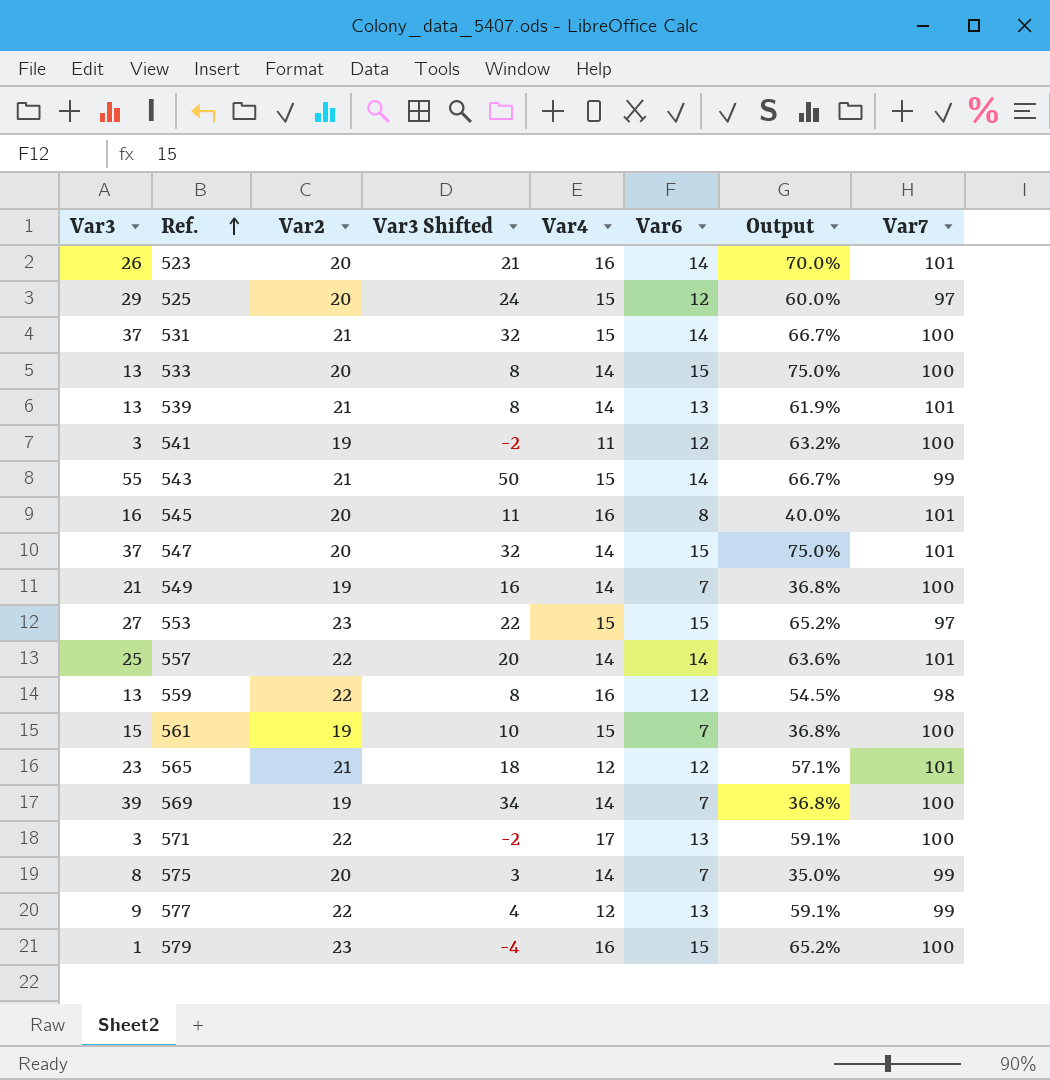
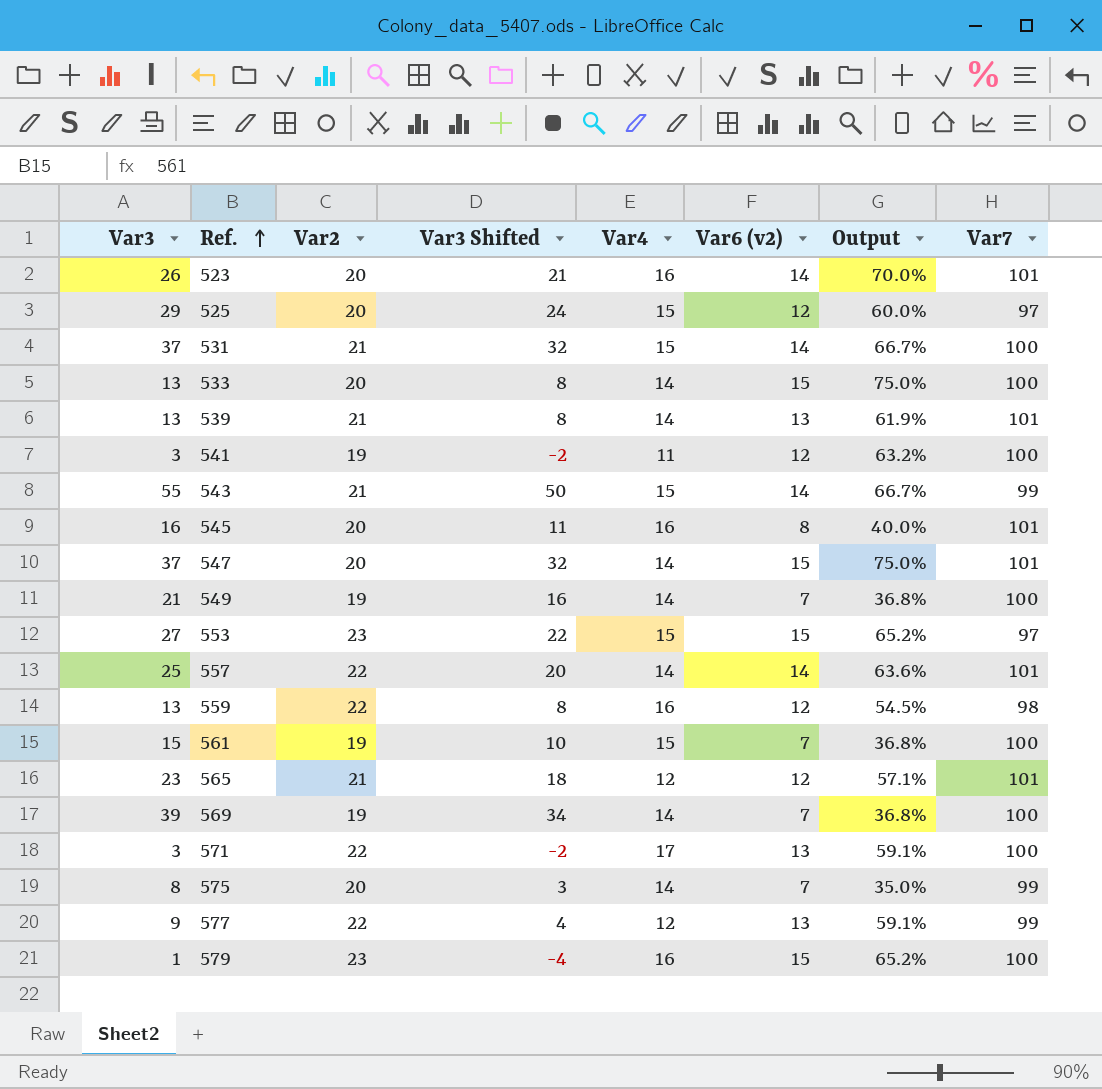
column name: Var6 -> Var6 (v2)

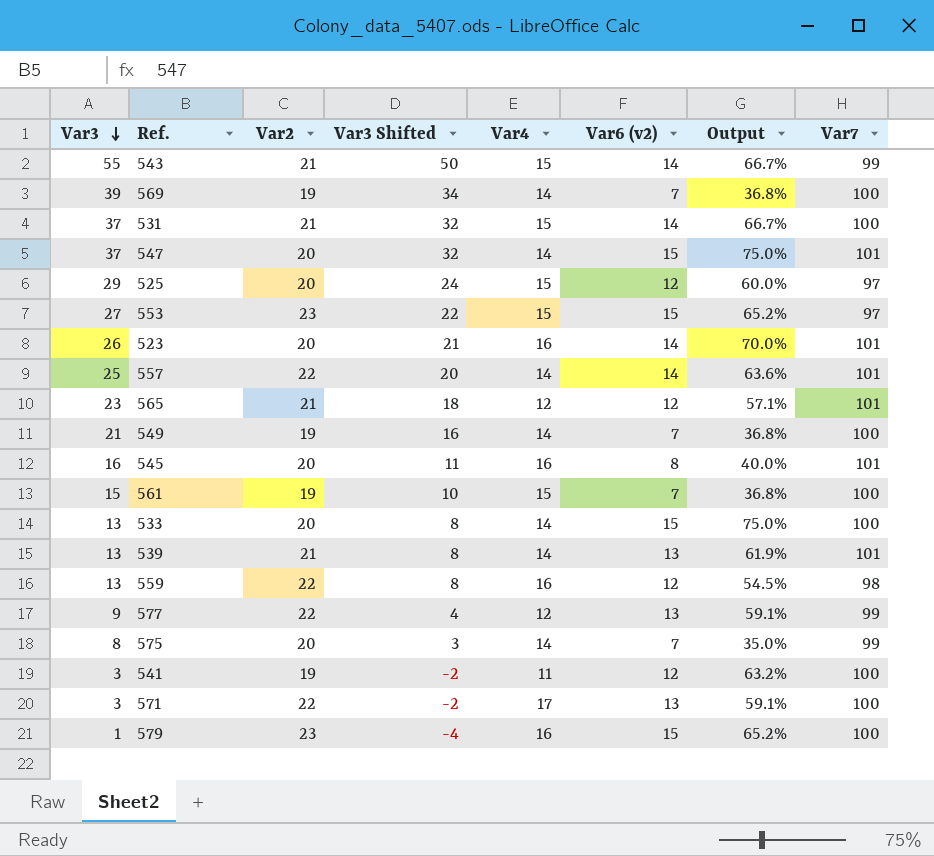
row order: Ref. ascending -> Var3 descending

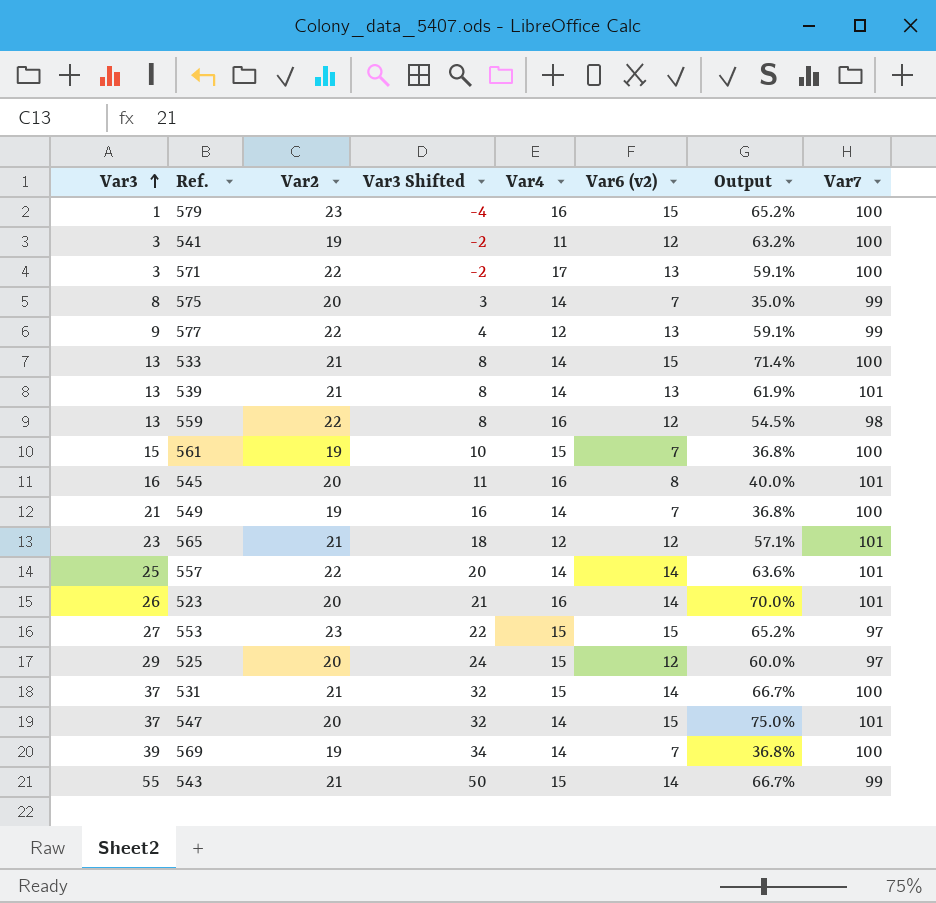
row order: Var3 descending -> Var3 ascending
533 | Var2: 20 -> 21
533 | Output: 75.0% -> 71.4%

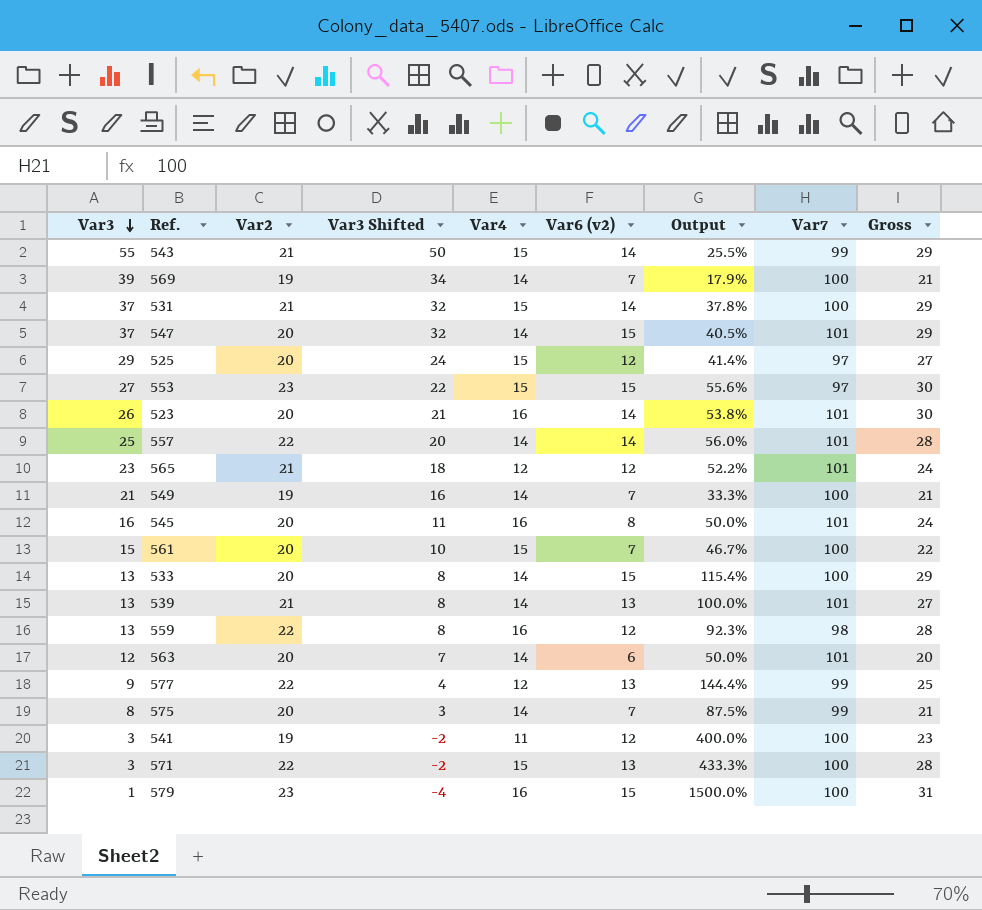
row order: Var3 ascending -> Var3 descending
column Output | formula: [Var6 (v2)] / [Var2] -> [Var6 (v2)] / [Var3]
column Gross | formula: none -> [Var4] + [Var6 (v2)]
561 | Var2: 19 -> 20
533 | Var2: 21 -> 20
row 563: none -> 12 | 20 | 7 | 14 | 6 | 50.0% | 101 | 20
571 | Var4: 17 -> 15

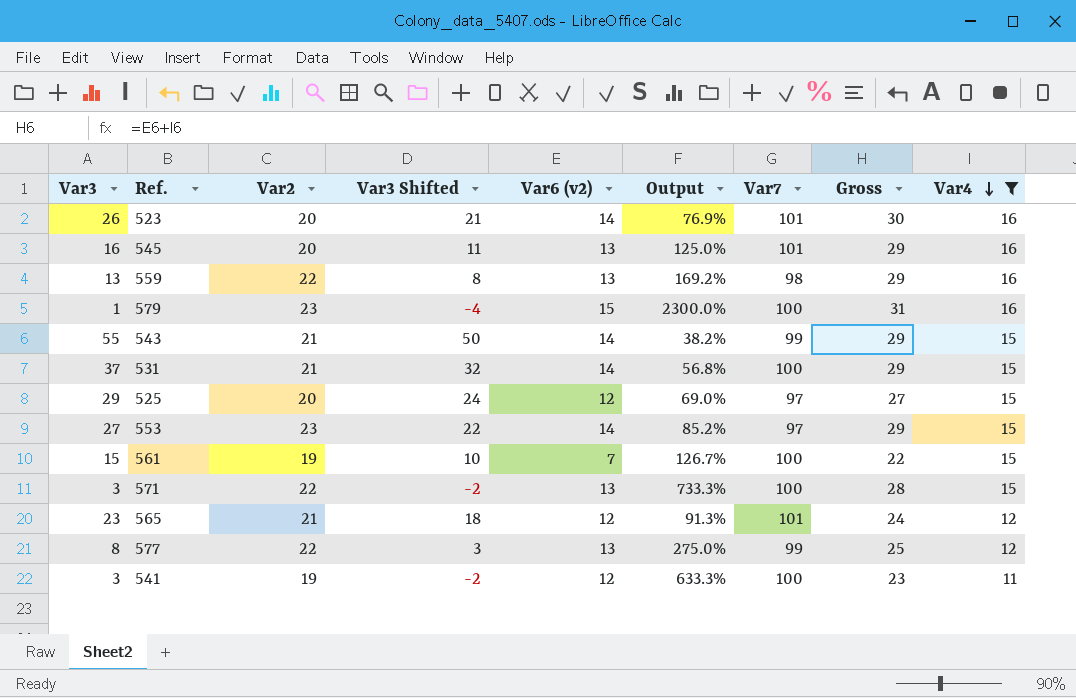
filter: none -> Var4 != 14
row order: Var3 descending -> Var4 descending
column Output | formula: [Var6 (v2)] / [Var3] -> [Var2] / [Var3]
column Var4 | position: 5 -> 9
545 | Var6 (v2): 8 -> 13
545 | Gross: 24 -> 29
559 | Var6 (v2): 12 -> 13
559 | Gross: 28 -> 29
553 | Var6 (v2): 15 -> 14
553 | Gross: 30 -> 29
561 | Var2: 20 -> 19
577 | Var3: 9 -> 8
577 | Var3 Shifted: 4 -> 3

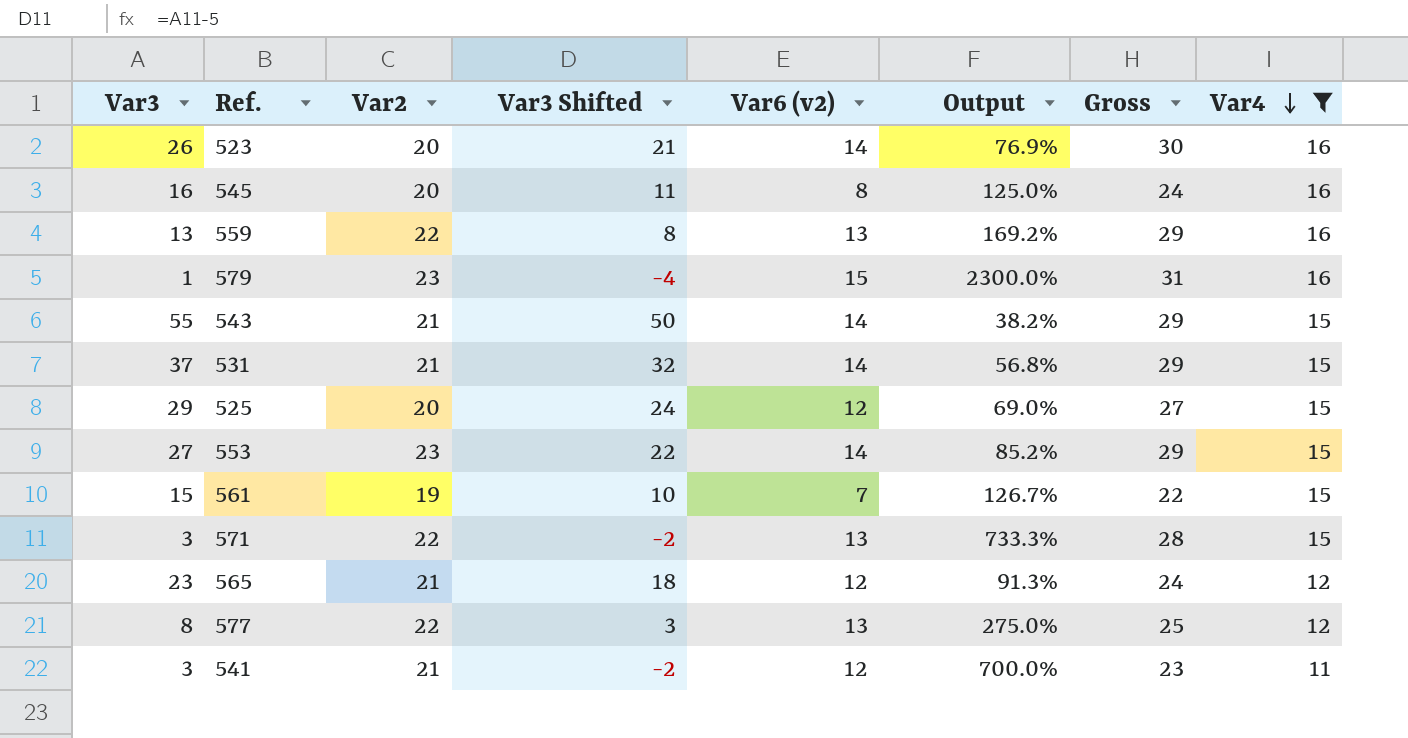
column Var7 | position: 7 -> none
545 | Var6 (v2): 13 -> 8
545 | Gross: 29 -> 24
541 | Var2: 19 -> 21
541 | Output: 633.3% -> 700.0%

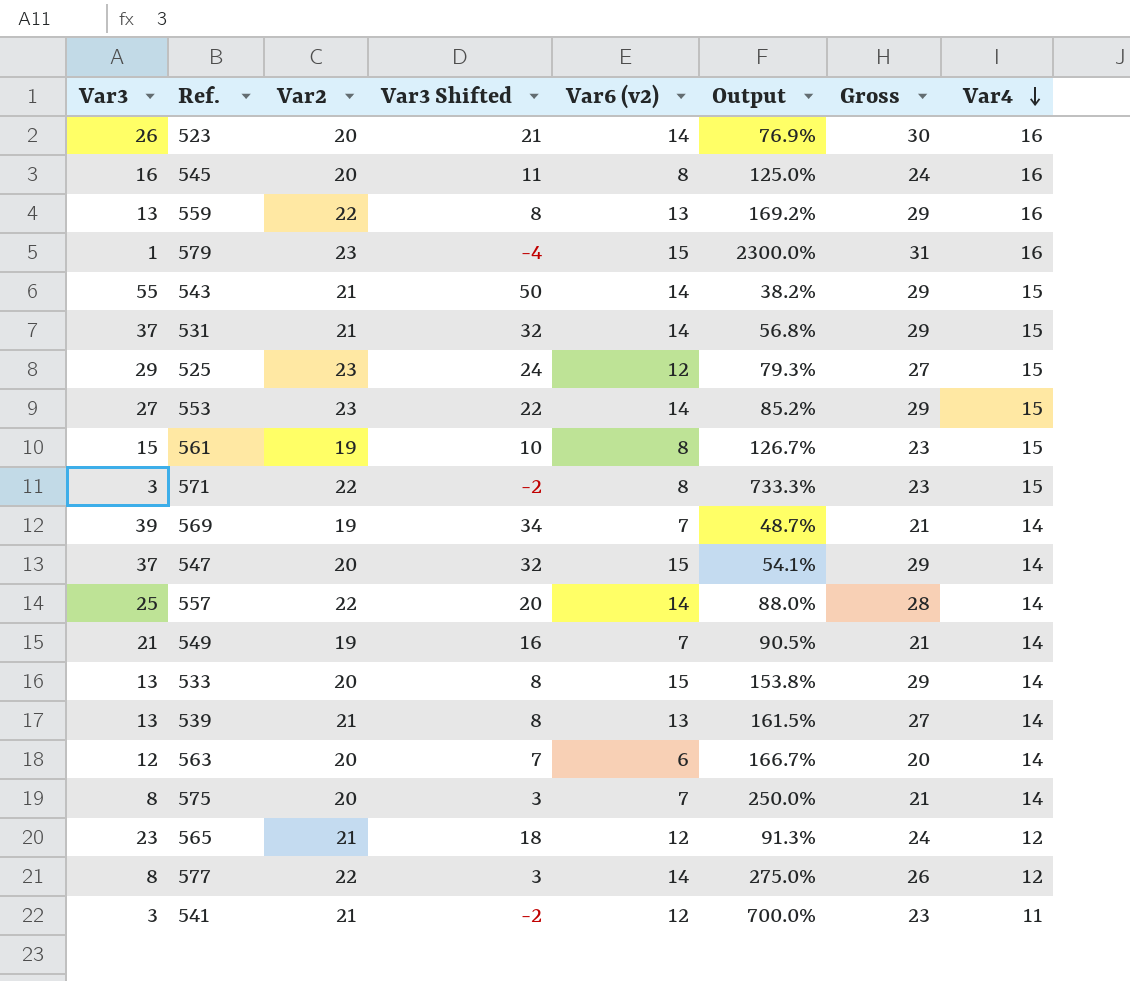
filter: Var4 != 14 -> none
525 | Var2: 20 -> 23
525 | Output: 69.0% -> 79.3%
561 | Var6 (v2): 7 -> 8
561 | Gross: 22 -> 23
571 | Var6 (v2): 13 -> 8
571 | Gross: 28 -> 23
577 | Var6 (v2): 13 -> 14
577 | Gross: 25 -> 26

